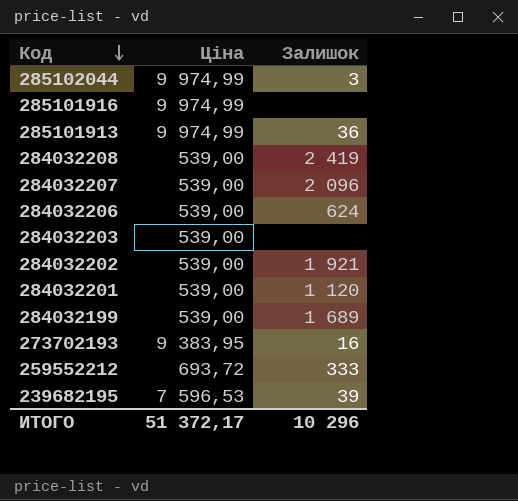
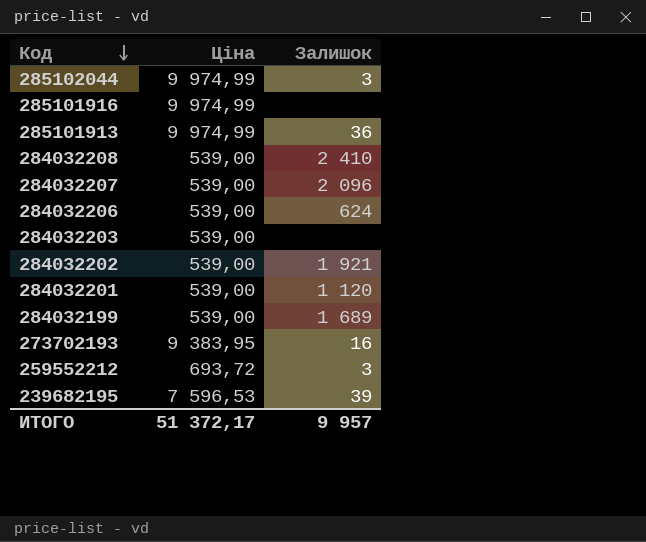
284032208 | Залишок: 2 419 -> 2 410
259552212 | Залишок: 333 -> 3
ИТОГО | Залишок: 10 296 -> 9 957

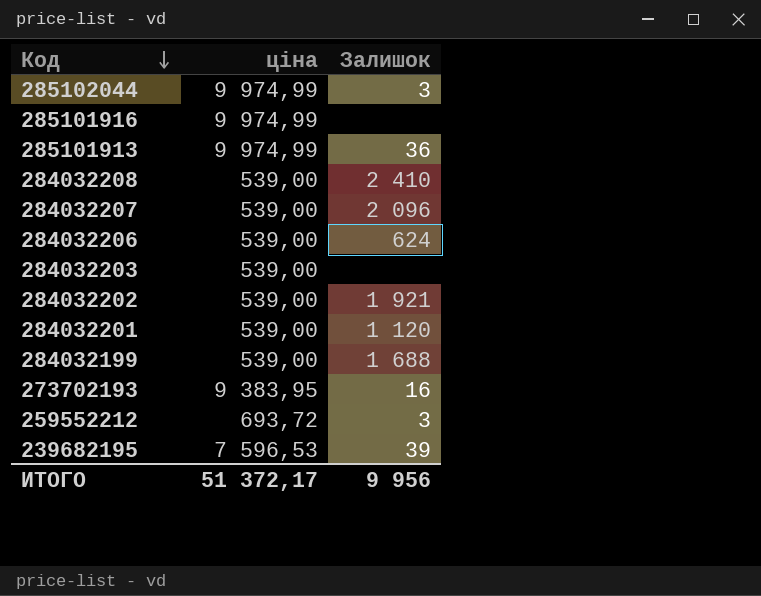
column name: Ціна -> ціна
284032199 | Залишок: 1 689 -> 1 688
ИТОГО | Залишок: 9 957 -> 9 956

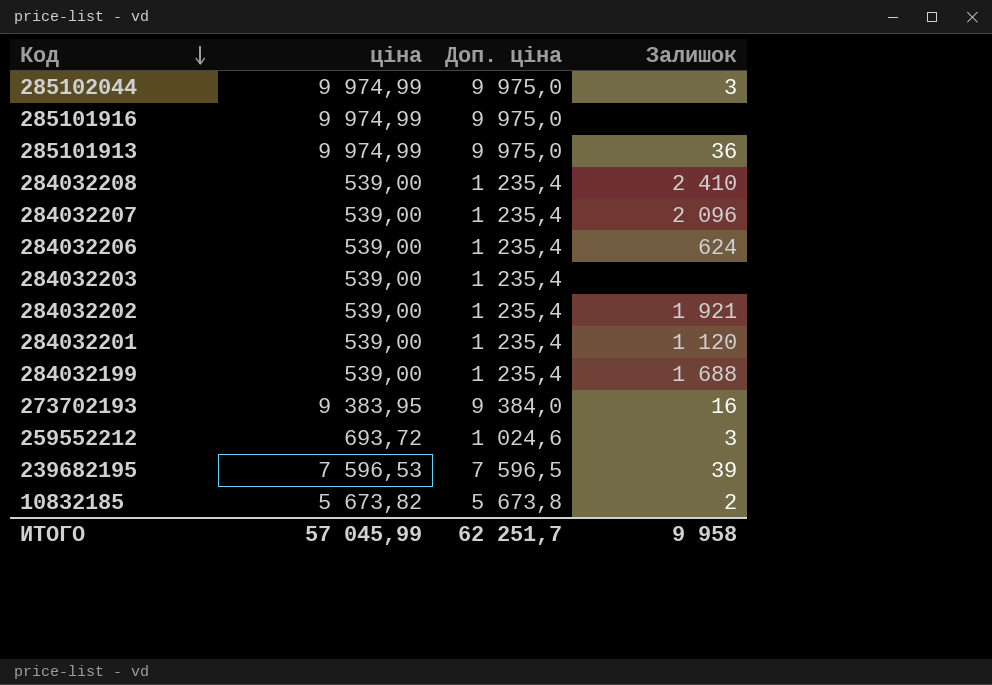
column Доп. ціна | position: none -> 3
row 10832185: none -> 5 673,82 | 5 673,8 | 2
ИТОГО | ціна: 51 372,17 -> 57 045,99
ИТОГО | Залишок: 9 956 -> 9 958

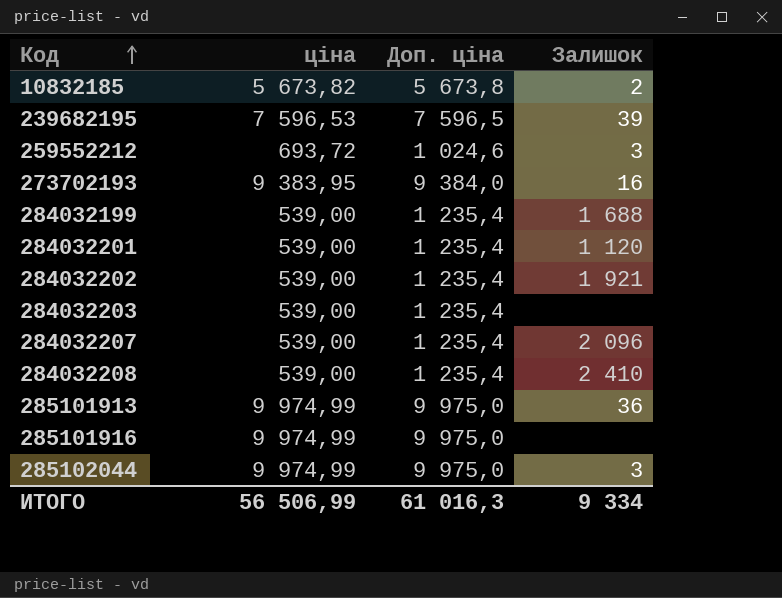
row order: Код descending -> Код ascending
row 284032206: 539,00 | 1 235,4 | 624 -> none
ИТОГО | ціна: 57 045,99 -> 56 506,99
ИТОГО | Доп. ціна: 62 251,7 -> 61 016,3
ИТОГО | Залишок: 9 958 -> 9 334

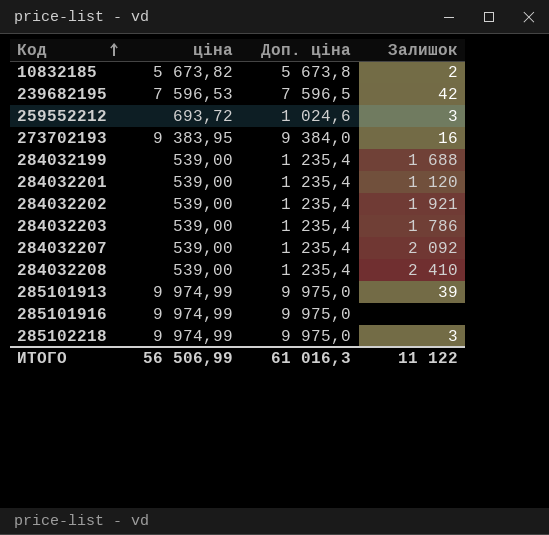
row 285102044: 9 974,99 | 9 975,0 | 3 -> none
239682195 | Залишок: 39 -> 42
284032203 | Залишок: none -> 1 786
284032207 | Залишок: 2 096 -> 2 092
285101913 | Залишок: 36 -> 39
row 285102218: none -> 9 974,99 | 9 975,0 | 3
ИТОГО | Залишок: 9 334 -> 11 122

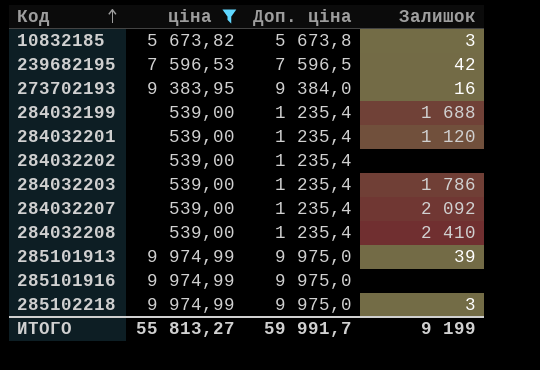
filter: none -> ціна != 693,72
10832185 | Залишок: 2 -> 3
284032202 | Залишок: 1 921 -> none
ИТОГО | ціна: 56 506,99 -> 55 813,27
ИТОГО | Доп. ціна: 61 016,3 -> 59 991,7
ИТОГО | Залишок: 11 122 -> 9 199

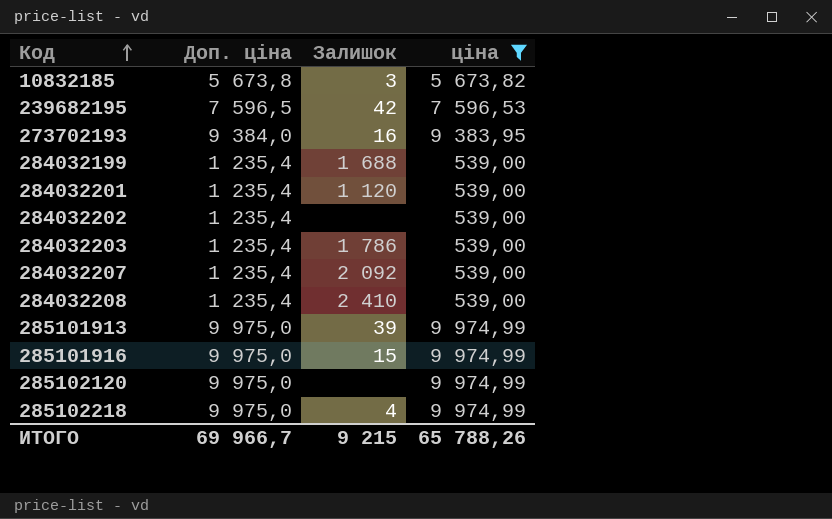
column ціна | position: 2 -> 4
285101916 | Залишок: none -> 15
row 285102120: none -> 9 975,0 | none | 9 974,99
285102218 | Залишок: 3 -> 4
ИТОГО | Доп. ціна: 59 991,7 -> 69 966,7
ИТОГО | Залишок: 9 199 -> 9 215
ИТОГО | ціна: 55 813,27 -> 65 788,26

